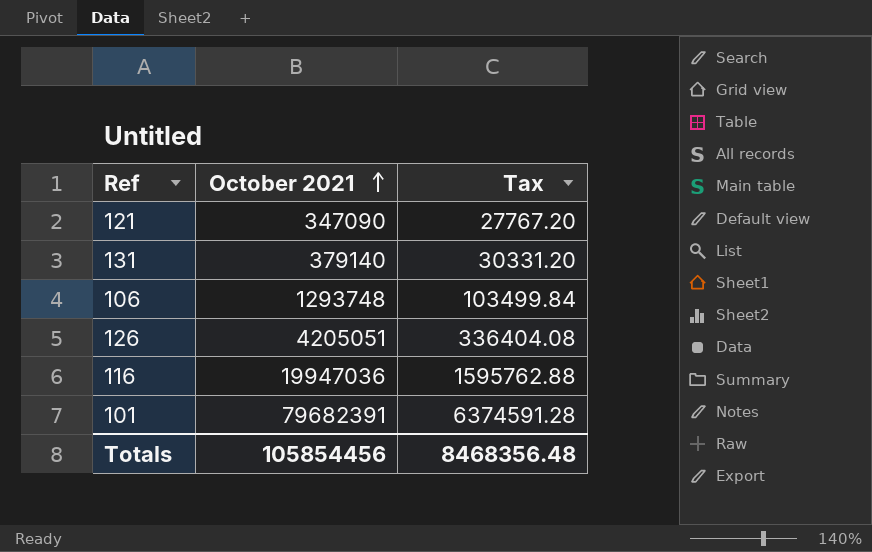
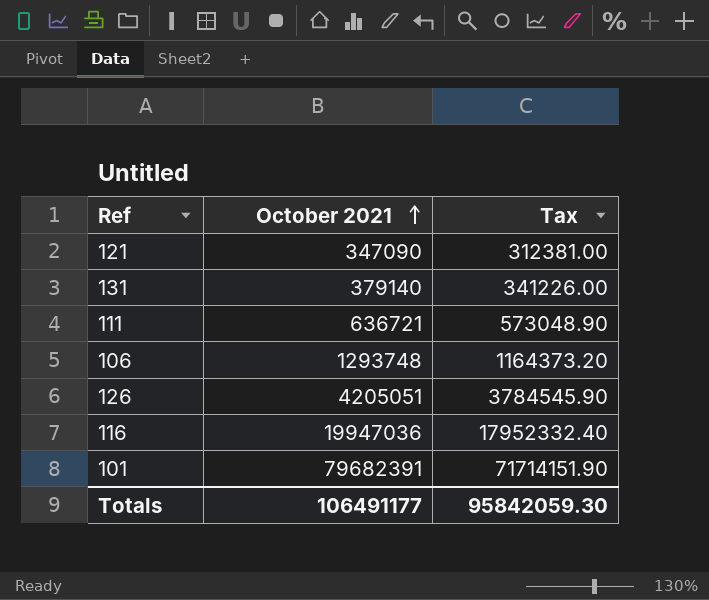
column Tax | formula: [October 2021] * 0.08 -> [October 2021] * 0.9
row 111: none -> 636721 | 573048.90
Totals | October 2021: 105854456 -> 106491177
Totals | Tax: 8468356.48 -> 95842059.30

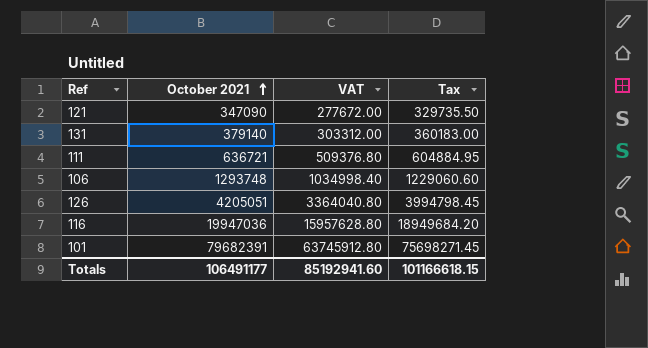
column VAT | formula: none -> [October 2021] * 0.8
column Tax | formula: [October 2021] * 0.9 -> [October 2021] * 0.95
Totals | Tax: 95842059.30 -> 101166618.15

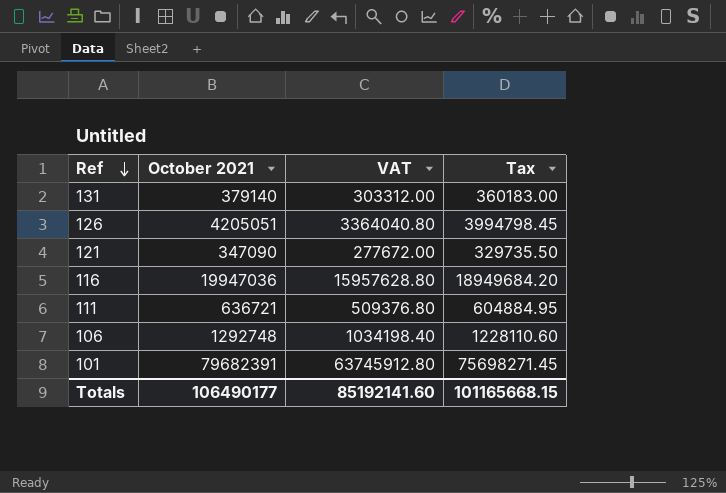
row order: October 2021 ascending -> Ref descending
106 | October 2021: 1293748 -> 1292748
106 | VAT: 1034998.40 -> 1034198.40
106 | Tax: 1229060.60 -> 1228110.60
Totals | October 2021: 106491177 -> 106490177
Totals | VAT: 85192941.60 -> 85192141.60
Totals | Tax: 101166618.15 -> 101165668.15

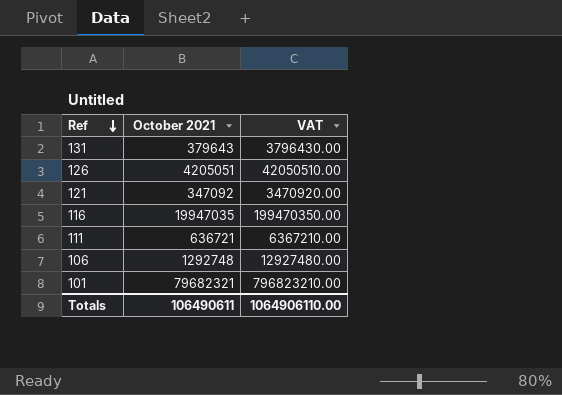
column Tax | formula: [October 2021] * 0.95 -> none
column VAT | formula: [October 2021] * 0.8 -> [October 2021] * 10
131 | October 2021: 379140 -> 379643
121 | October 2021: 347090 -> 347092
116 | October 2021: 19947036 -> 19947035
101 | October 2021: 79682391 -> 79682321
Totals | October 2021: 106490177 -> 106490611
Totals | VAT: 85192141.60 -> 1064906110.00

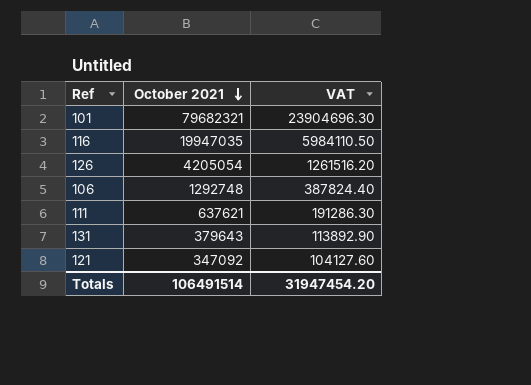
row order: Ref descending -> October 2021 descending
column VAT | formula: [October 2021] * 10 -> [October 2021] * 0.3
126 | October 2021: 4205051 -> 4205054
111 | October 2021: 636721 -> 637621
Totals | October 2021: 106490611 -> 106491514
Totals | VAT: 1064906110.00 -> 31947454.20

